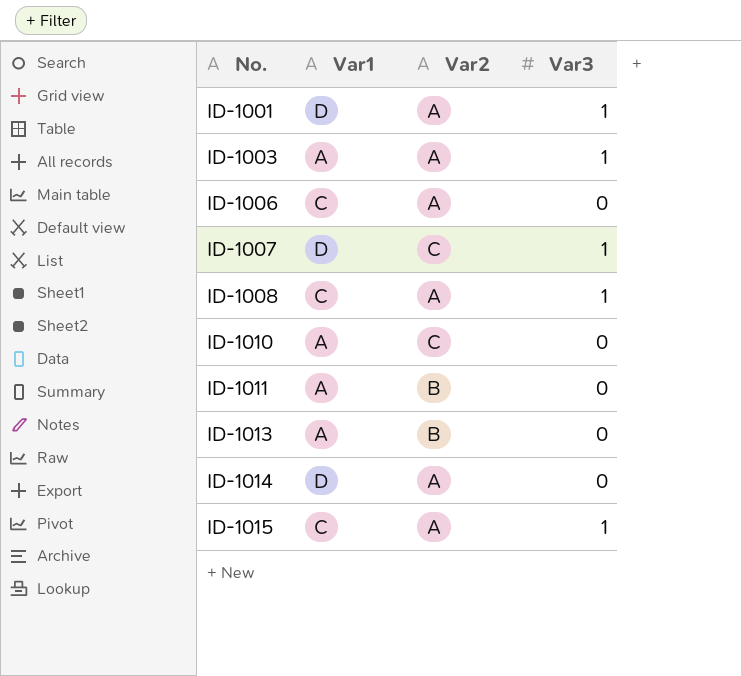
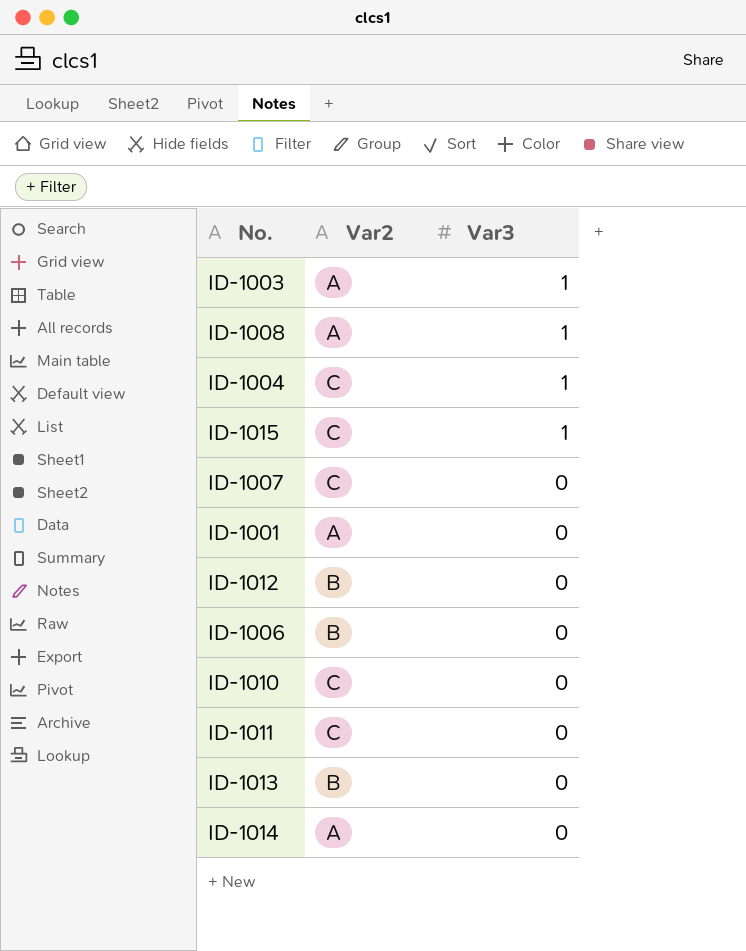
row order: No. ascending -> Var3 descending
column Var1 | position: 2 -> none
row ID-1004: none -> C | 1
ID-1015 | Var2: A -> C
ID-1007 | Var3: 1 -> 0
ID-1001 | Var3: 1 -> 0
row ID-1012: none -> B | 0
ID-1006 | Var2: A -> B
ID-1011 | Var2: B -> C

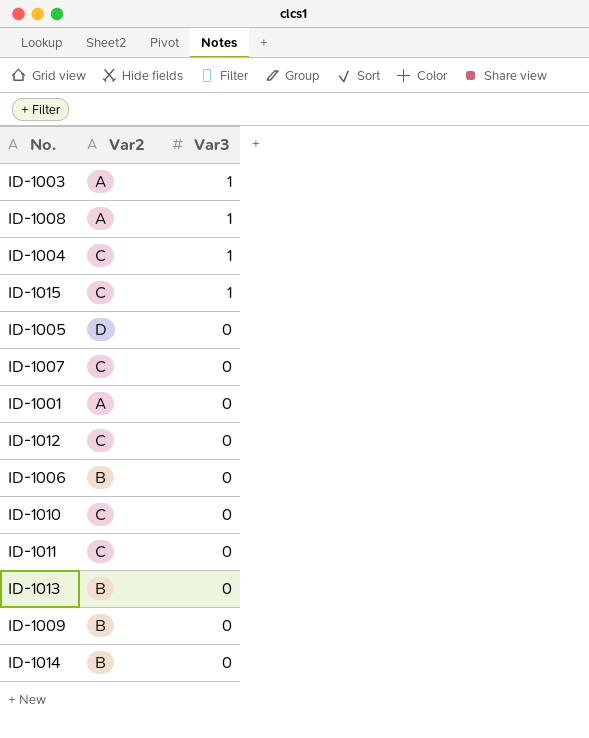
row ID-1005: none -> D | 0
ID-1012 | Var2: B -> C
row ID-1009: none -> B | 0
ID-1014 | Var2: A -> B

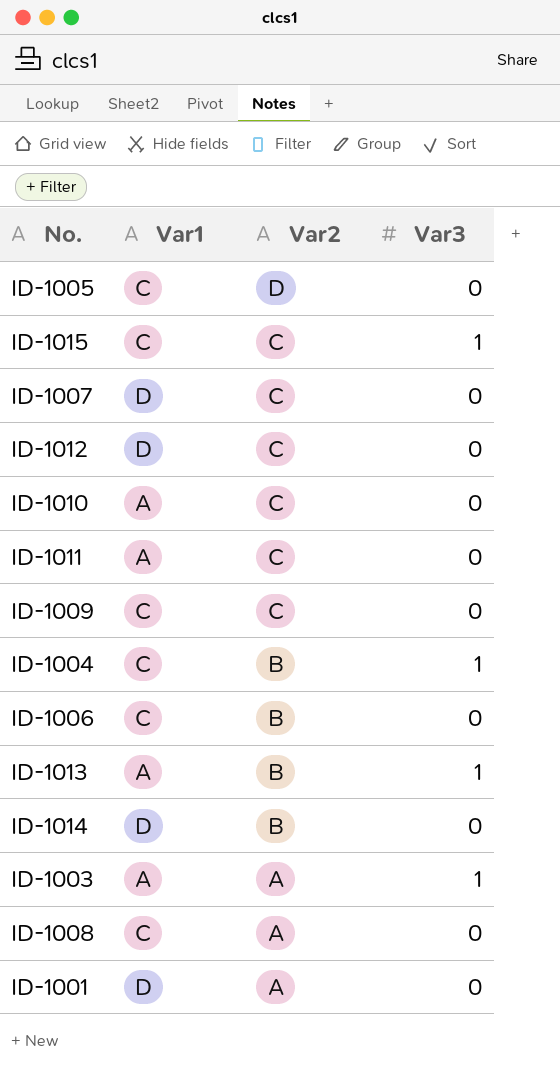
row order: Var3 descending -> Var2 descending
column Var1 | position: none -> 2
ID-1009 | Var2: B -> C
ID-1004 | Var2: C -> B
ID-1013 | Var3: 0 -> 1
ID-1008 | Var3: 1 -> 0

